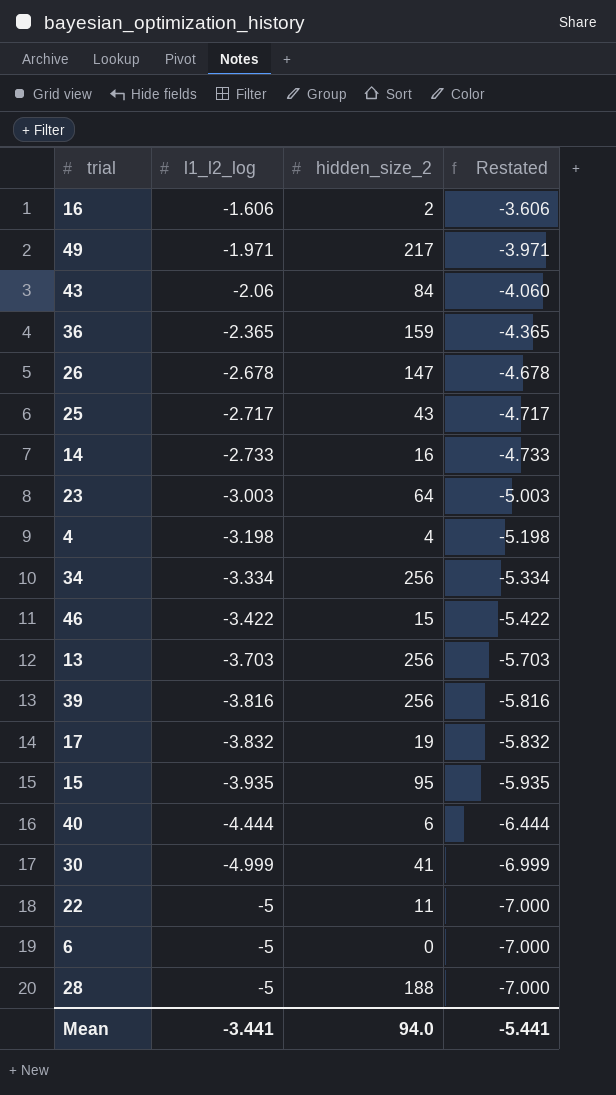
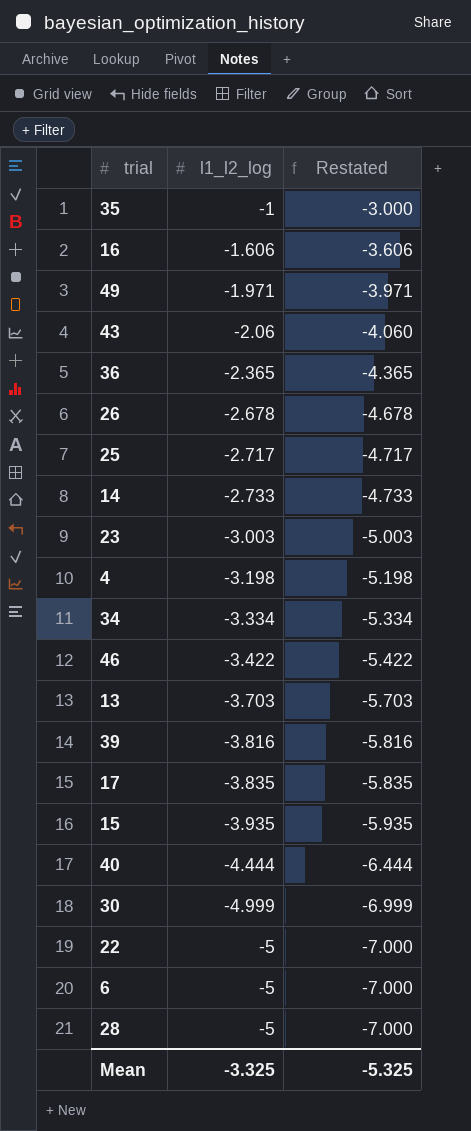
column hidden_size_2 | position: 3 -> none
row 35: none -> -1 | -3.000
17 | l1_l2_log: -3.832 -> -3.835
17 | Restated: -5.832 -> -5.835
Mean | l1_l2_log: -3.441 -> -3.325
Mean | Restated: -5.441 -> -5.325

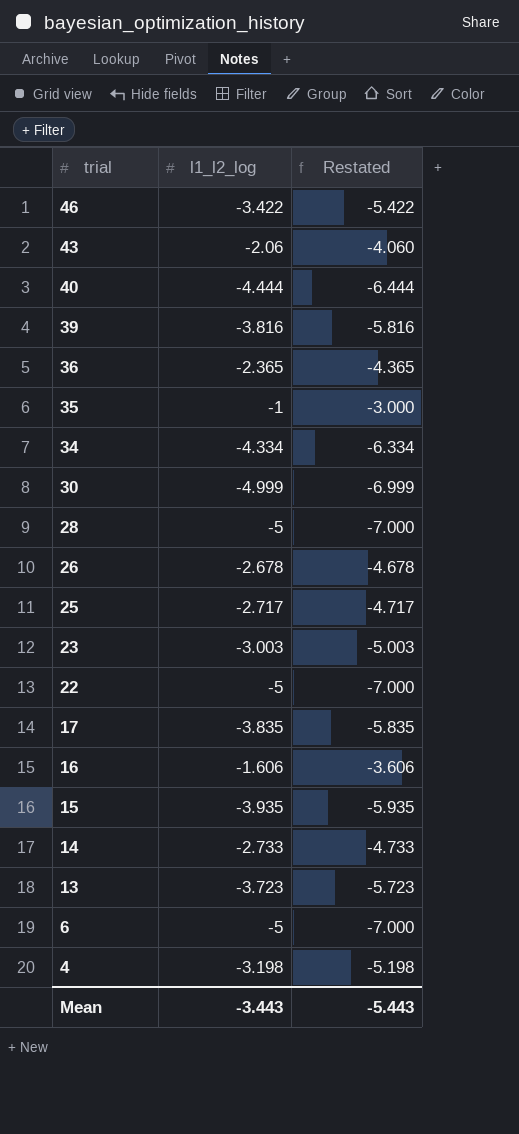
row order: l1_l2_log descending -> trial descending
row 49: -1.971 | -3.971 -> none
34 | l1_l2_log: -3.334 -> -4.334
34 | Restated: -5.334 -> -6.334
13 | l1_l2_log: -3.703 -> -3.723
13 | Restated: -5.703 -> -5.723
Mean | l1_l2_log: -3.325 -> -3.443
Mean | Restated: -5.325 -> -5.443

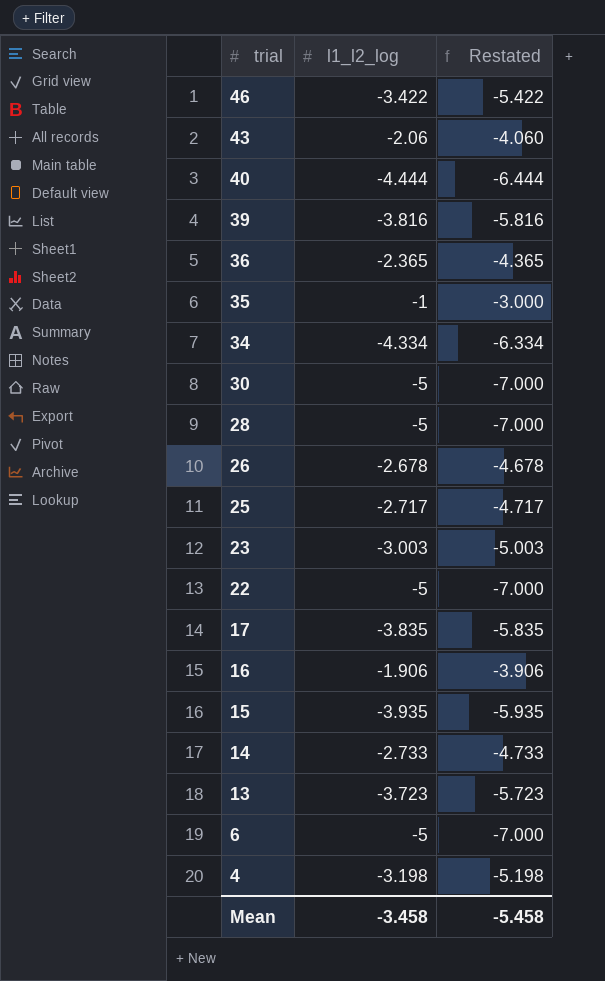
30 | l1_l2_log: -4.999 -> -5
30 | Restated: -6.999 -> -7.000
16 | l1_l2_log: -1.606 -> -1.906
16 | Restated: -3.606 -> -3.906
Mean | l1_l2_log: -3.443 -> -3.458
Mean | Restated: -5.443 -> -5.458

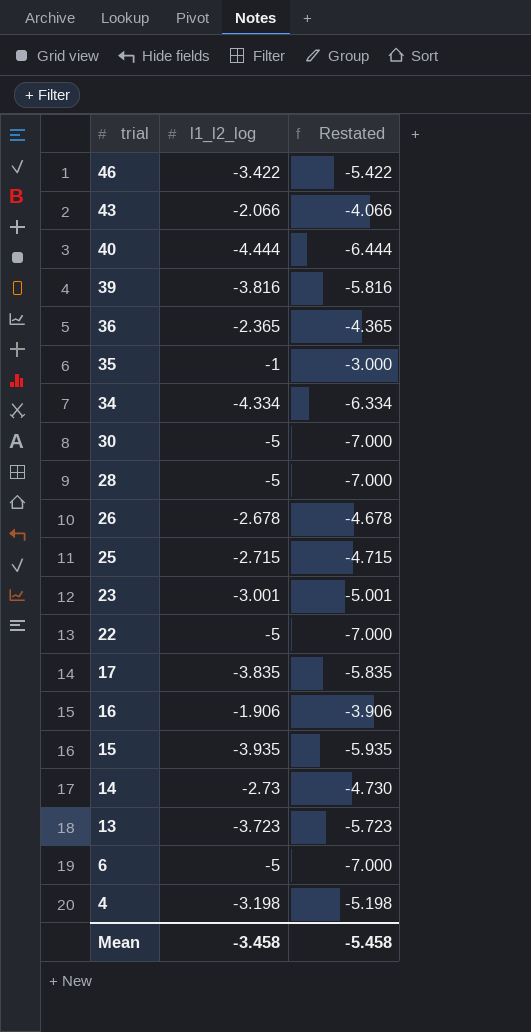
43 | l1_l2_log: -2.06 -> -2.066
43 | Restated: -4.060 -> -4.066
25 | l1_l2_log: -2.717 -> -2.715
25 | Restated: -4.717 -> -4.715
23 | l1_l2_log: -3.003 -> -3.001
23 | Restated: -5.003 -> -5.001
14 | l1_l2_log: -2.733 -> -2.73
14 | Restated: -4.733 -> -4.730

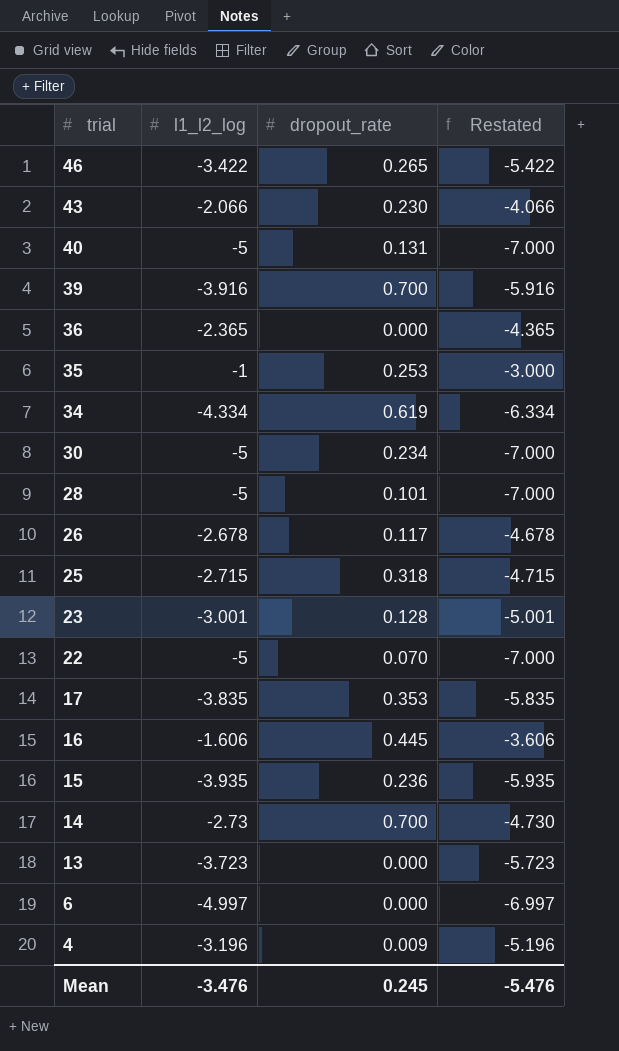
column dropout_rate | position: none -> 3
40 | l1_l2_log: -4.444 -> -5
40 | Restated: -6.444 -> -7.000
39 | l1_l2_log: -3.816 -> -3.916
39 | Restated: -5.816 -> -5.916
16 | l1_l2_log: -1.906 -> -1.606
16 | Restated: -3.906 -> -3.606
6 | l1_l2_log: -5 -> -4.997
6 | Restated: -7.000 -> -6.997
4 | l1_l2_log: -3.198 -> -3.196
4 | Restated: -5.198 -> -5.196
Mean | l1_l2_log: -3.458 -> -3.476
Mean | Restated: -5.458 -> -5.476

